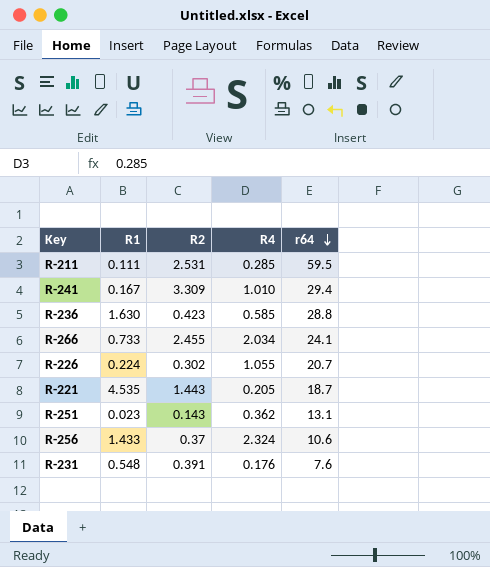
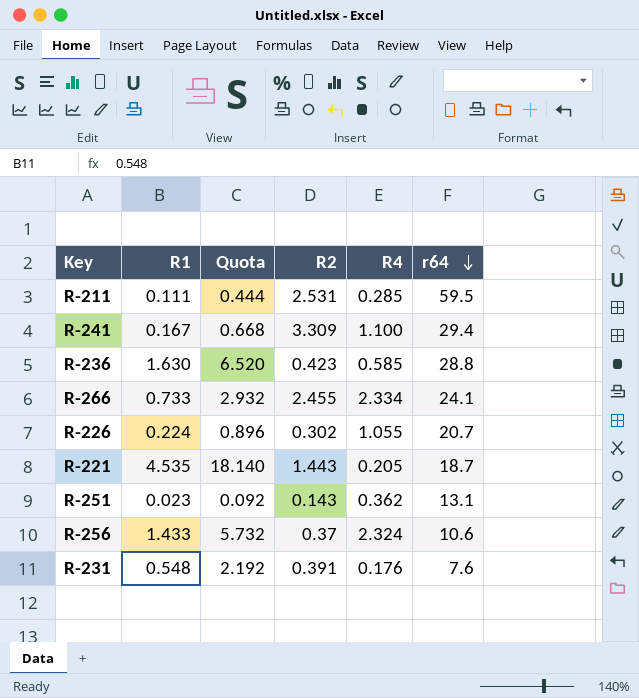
column Quota | formula: none -> [R1] * 4
R-241 | R4: 1.010 -> 1.100
R-266 | R4: 2.034 -> 2.334

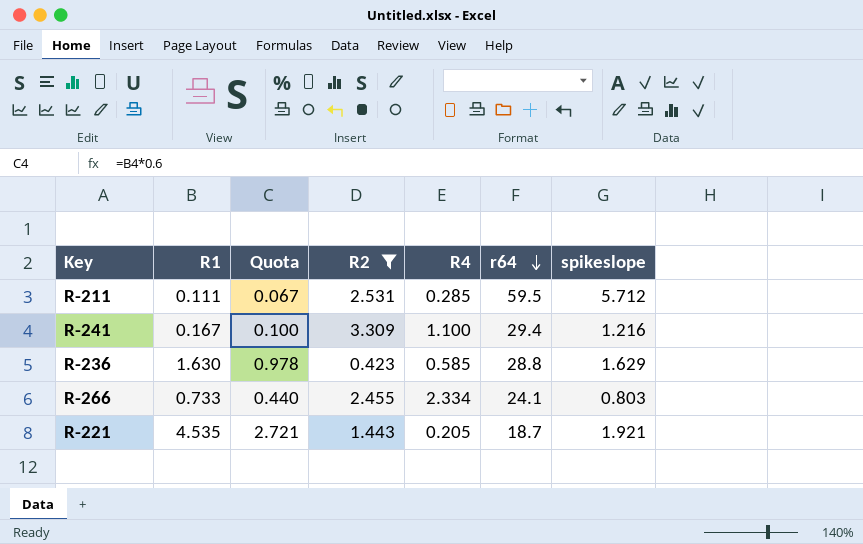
filter: none -> R2 >= 0.423
column Quota | formula: [R1] * 4 -> [R1] * 0.6
column spikeslope | position: none -> 7

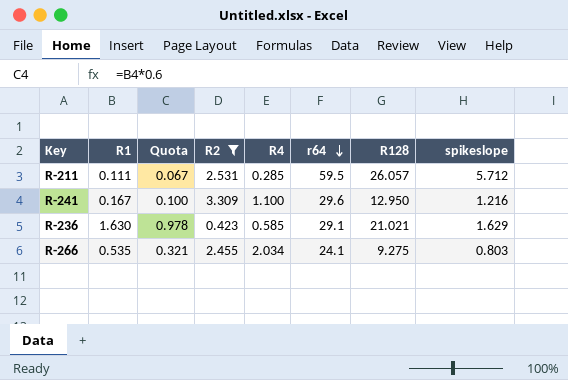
column R128 | position: none -> 7
row R-221: 4.535 | 2.721 | 1.443 | 0.205 | 18.7 | 1.921 -> none
R-241 | r64: 29.4 -> 29.6
R-236 | r64: 28.8 -> 29.1
R-266 | R1: 0.733 -> 0.535
R-266 | Quota: 0.440 -> 0.321
R-266 | R4: 2.334 -> 2.034

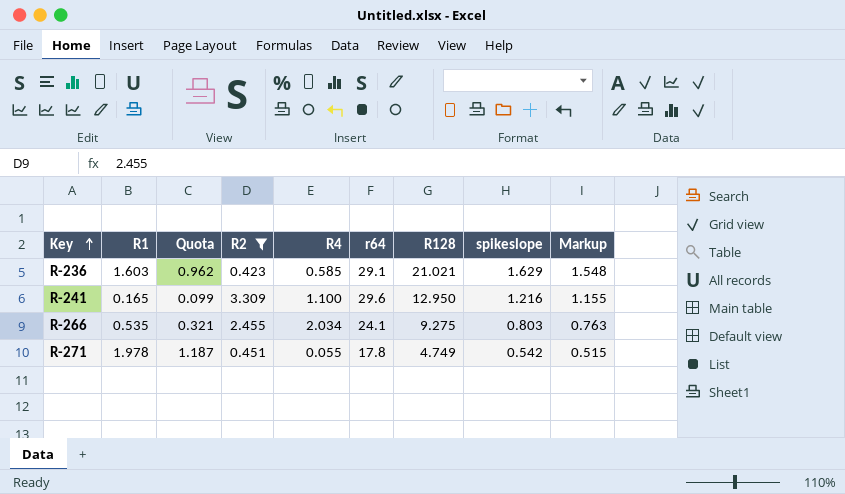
row order: r64 descending -> Key ascending
column Markup | formula: none -> [spikeslope] * 0.95
row R-211: 0.111 | 0.067 | 2.531 | 0.285 | 59.5 | 26.057 | 5.712 -> none
R-236 | R1: 1.630 -> 1.603
R-236 | Quota: 0.978 -> 0.962
R-241 | R1: 0.167 -> 0.165
R-241 | Quota: 0.100 -> 0.099
row R-271: none -> 1.978 | 1.187 | 0.451 | 0.055 | 17.8 | 4.749 | 0.542 | 0.515

